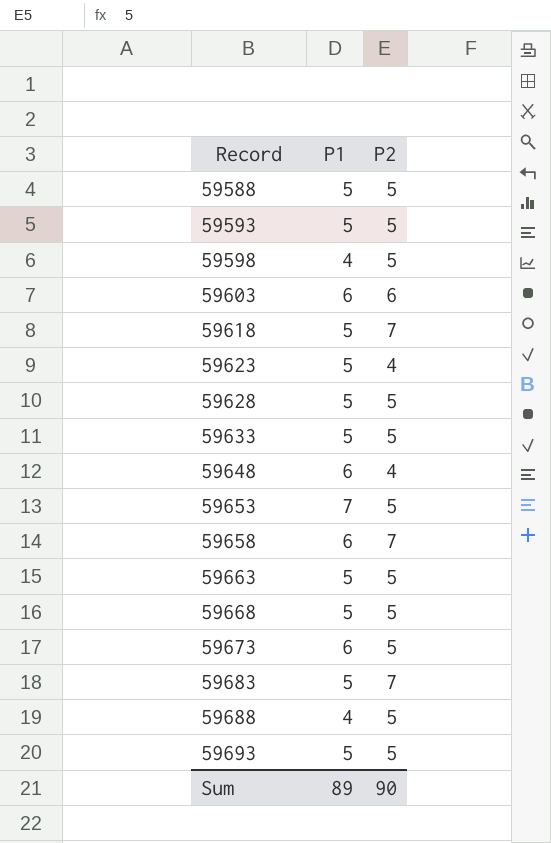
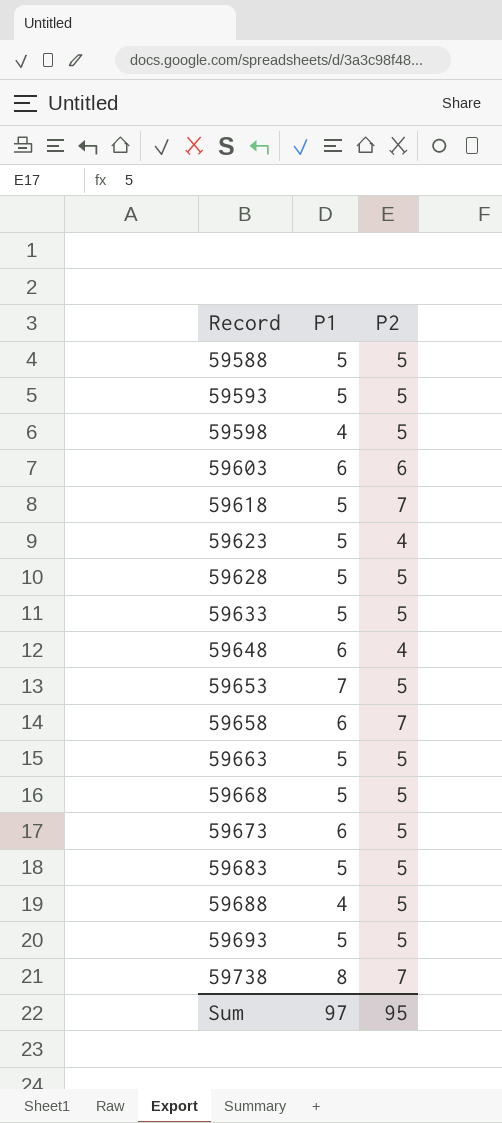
59683 | P2: 7 -> 5
row 59738: none -> 8 | 7
Sum | P1: 89 -> 97
Sum | P2: 90 -> 95

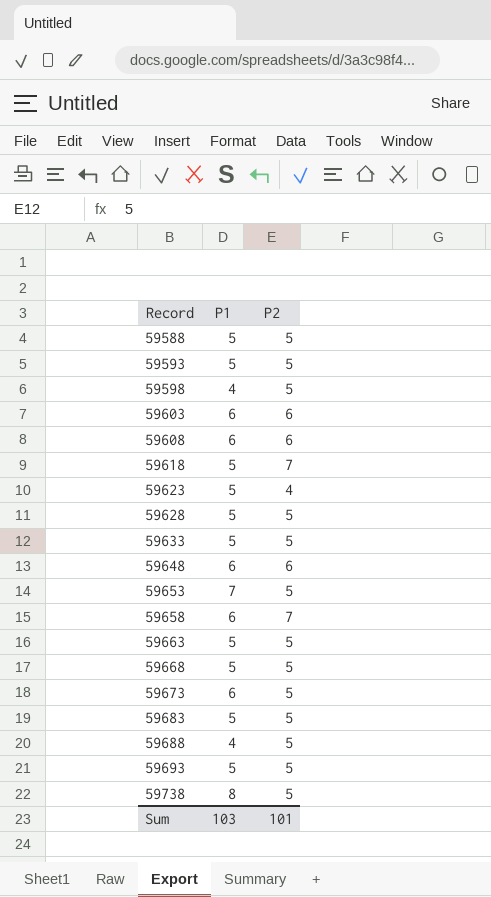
row 59608: none -> 6 | 6
59648 | P2: 4 -> 6
59738 | P2: 7 -> 5
Sum | P1: 97 -> 103
Sum | P2: 95 -> 101

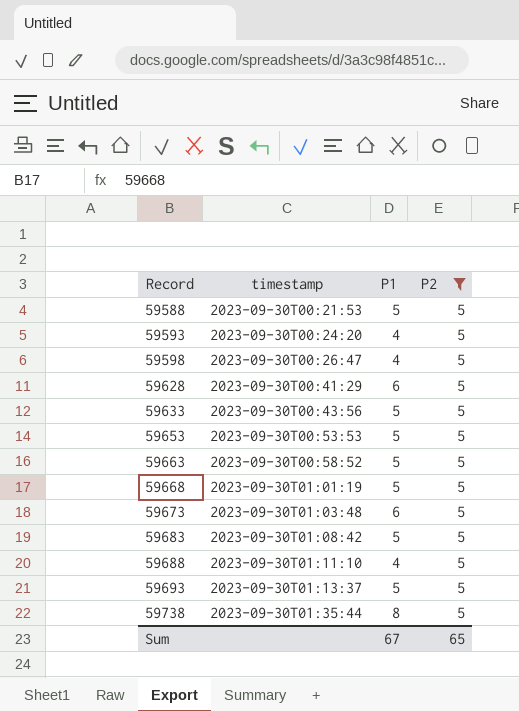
filter: none -> P2 = 5
column timestamp | position: none -> 2
59593 | P1: 5 -> 4
59628 | P1: 5 -> 6
59653 | P1: 7 -> 5
Sum | P1: 103 -> 67
Sum | P2: 101 -> 65

